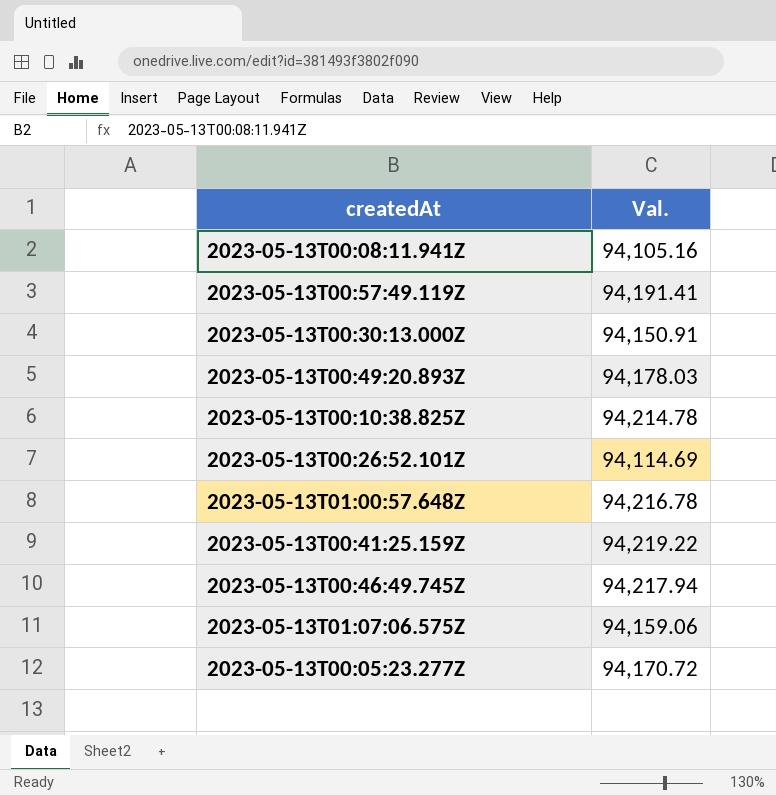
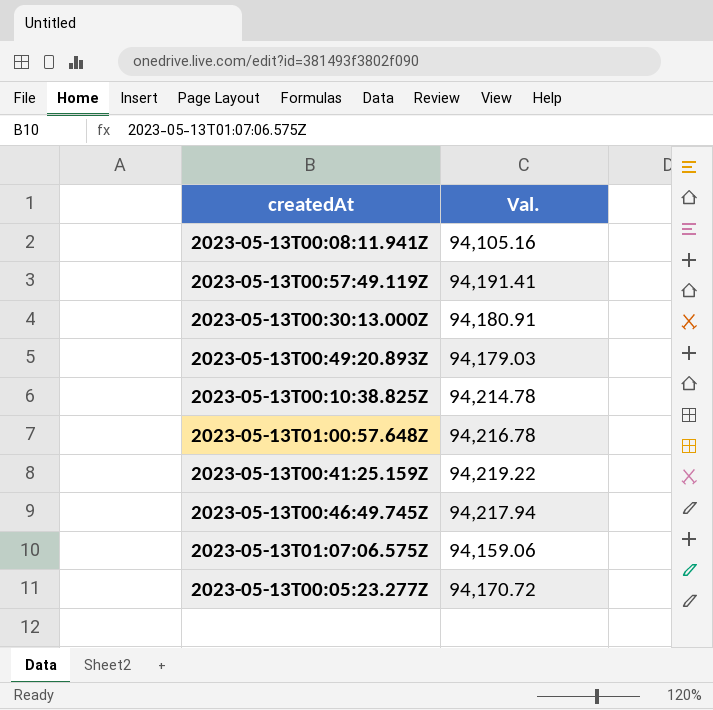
row 2023-05-13T00:26:52.101Z: 94,114.69 -> none
2023-05-13T00:30:13.000Z | Val.: 94,150.91 -> 94,180.91
2023-05-13T00:49:20.893Z | Val.: 94,178.03 -> 94,179.03

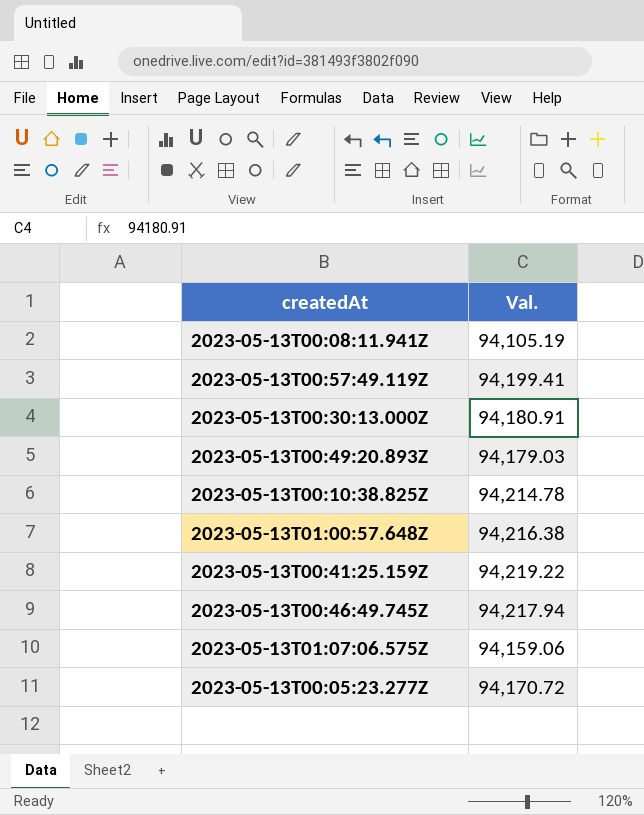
2023-05-13T00:08:11.941Z | Val.: 94,105.16 -> 94,105.19
2023-05-13T00:57:49.119Z | Val.: 94,191.41 -> 94,199.41
2023-05-13T01:00:57.648Z | Val.: 94,216.78 -> 94,216.38

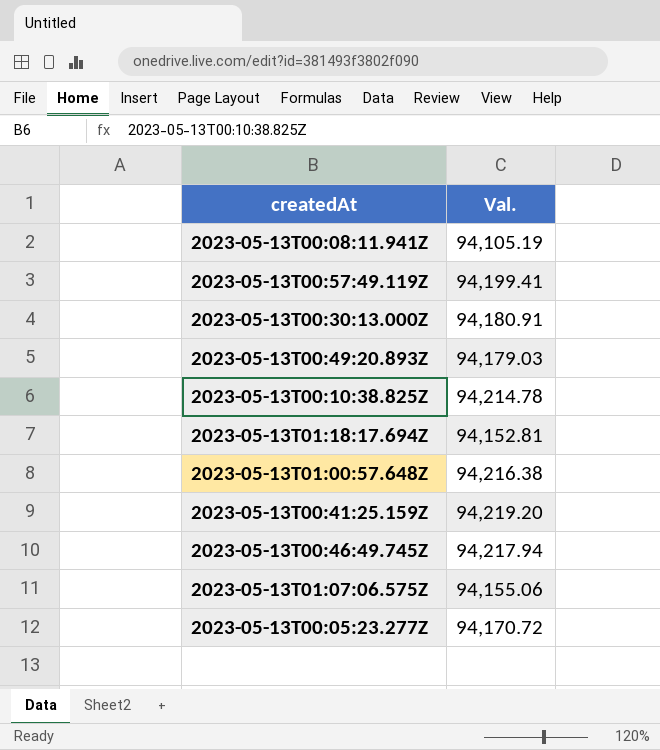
row 2023-05-13T01:18:17.694Z: none -> 94,152.81
2023-05-13T00:41:25.159Z | Val.: 94,219.22 -> 94,219.20
2023-05-13T01:07:06.575Z | Val.: 94,159.06 -> 94,155.06

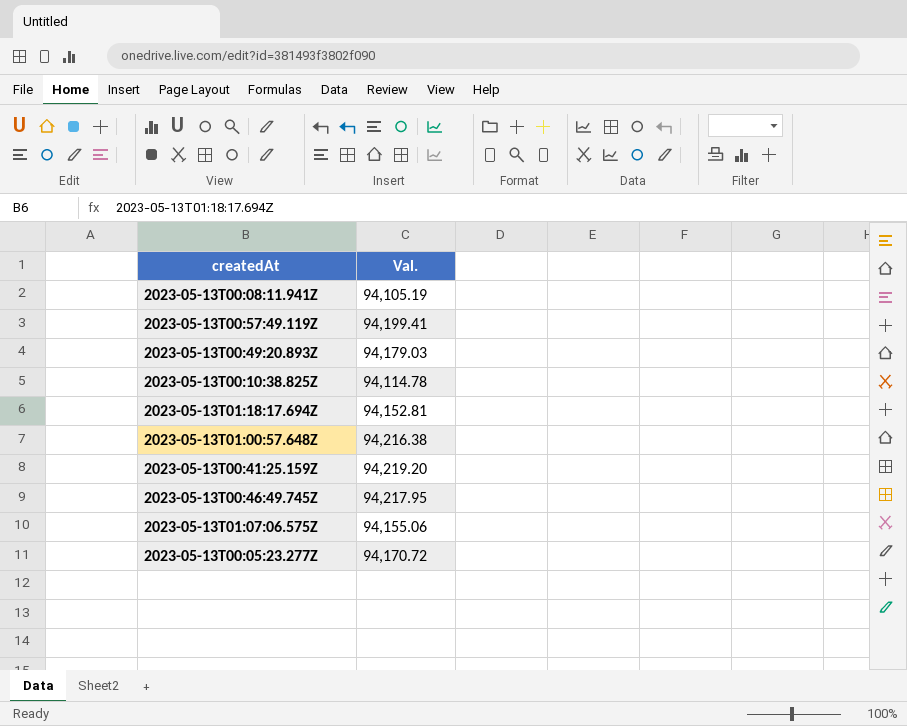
row 2023-05-13T00:30:13.000Z: 94,180.91 -> none
2023-05-13T00:10:38.825Z | Val.: 94,214.78 -> 94,114.78
2023-05-13T00:46:49.745Z | Val.: 94,217.94 -> 94,217.95

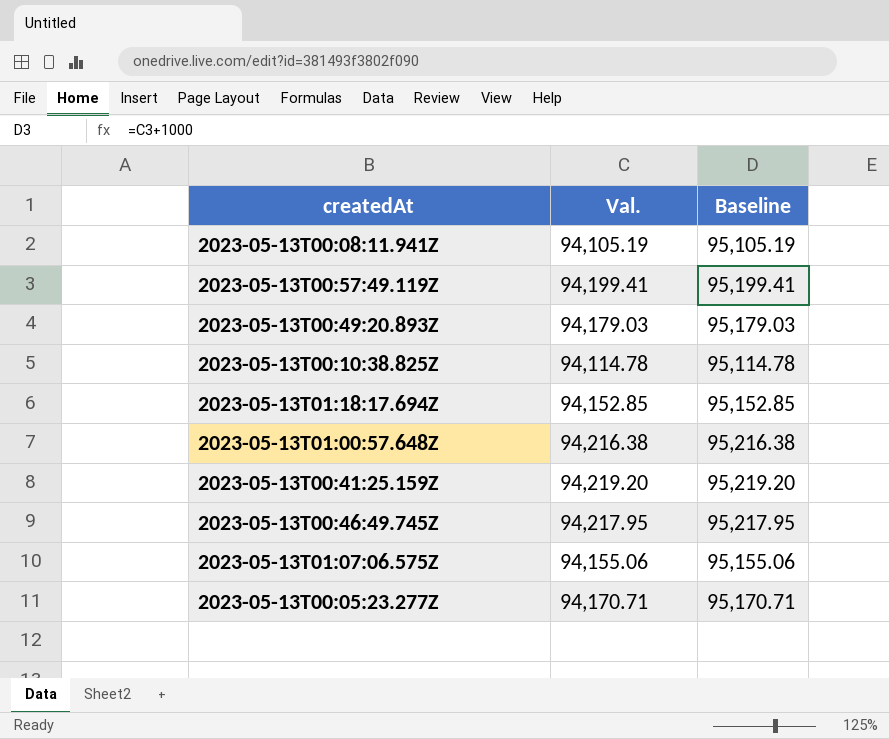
column Baseline | formula: none -> [Val.] + 1000
2023-05-13T01:18:17.694Z | Val.: 94,152.81 -> 94,152.85
2023-05-13T00:05:23.277Z | Val.: 94,170.72 -> 94,170.71

